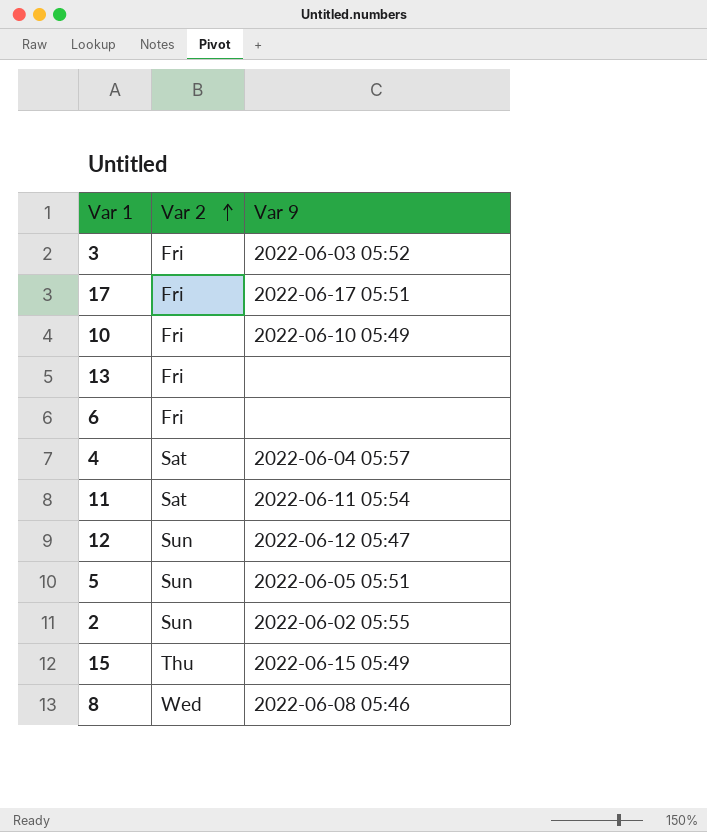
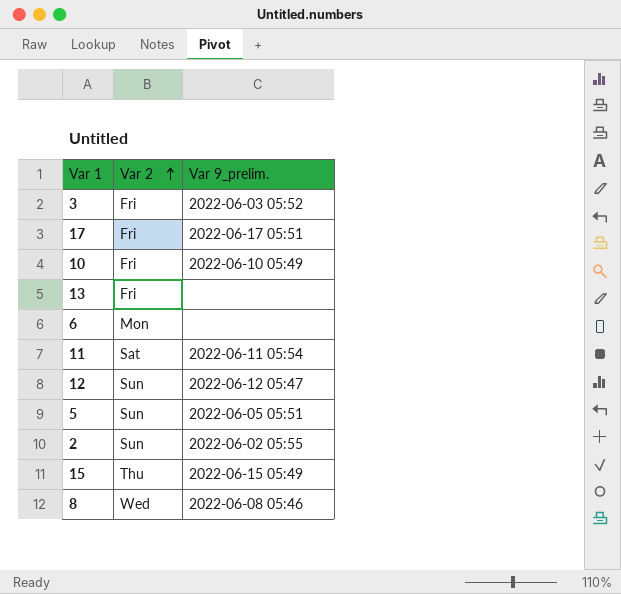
column name: Var 9 -> Var 9_prelim.
row 4: Sat | 2022-06-04 05:57 -> none
6 | Var 2: Fri -> Mon

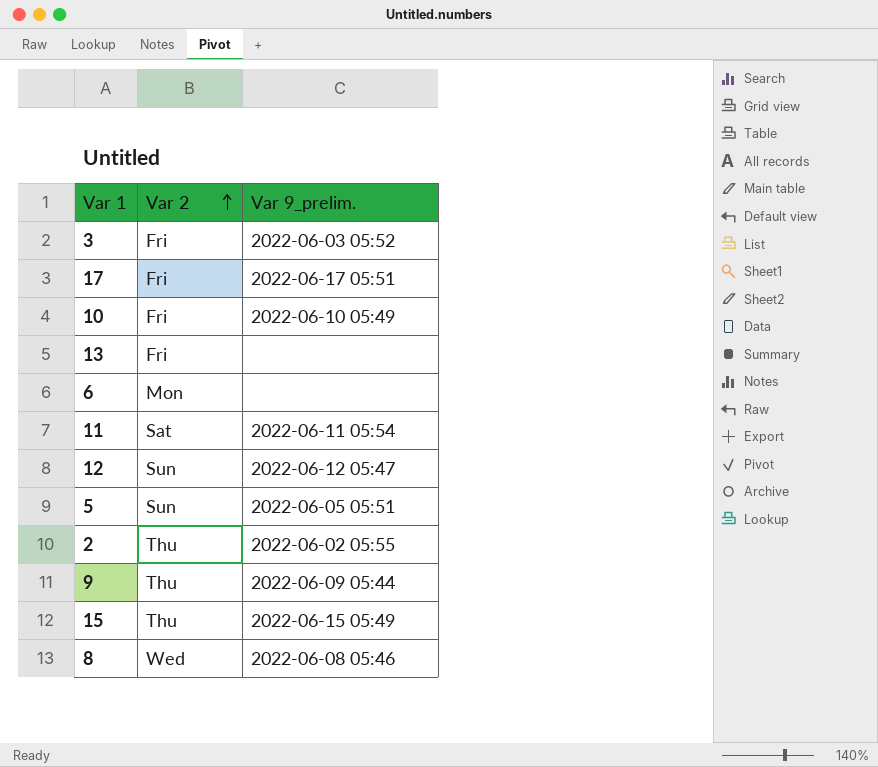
2 | Var 2: Sun -> Thu
row 9: none -> Thu | 2022-06-09 05:44

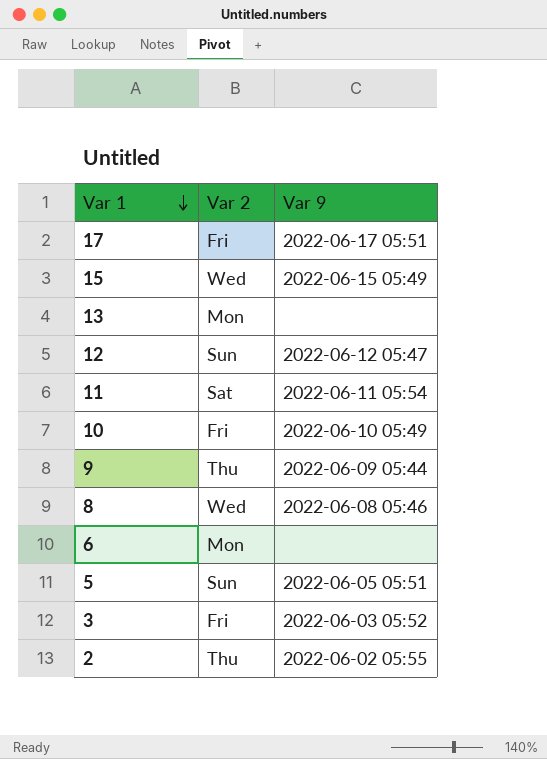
row order: Var 2 ascending -> Var 1 descending
column name: Var 9_prelim. -> Var 9
15 | Var 2: Thu -> Wed
13 | Var 2: Fri -> Mon

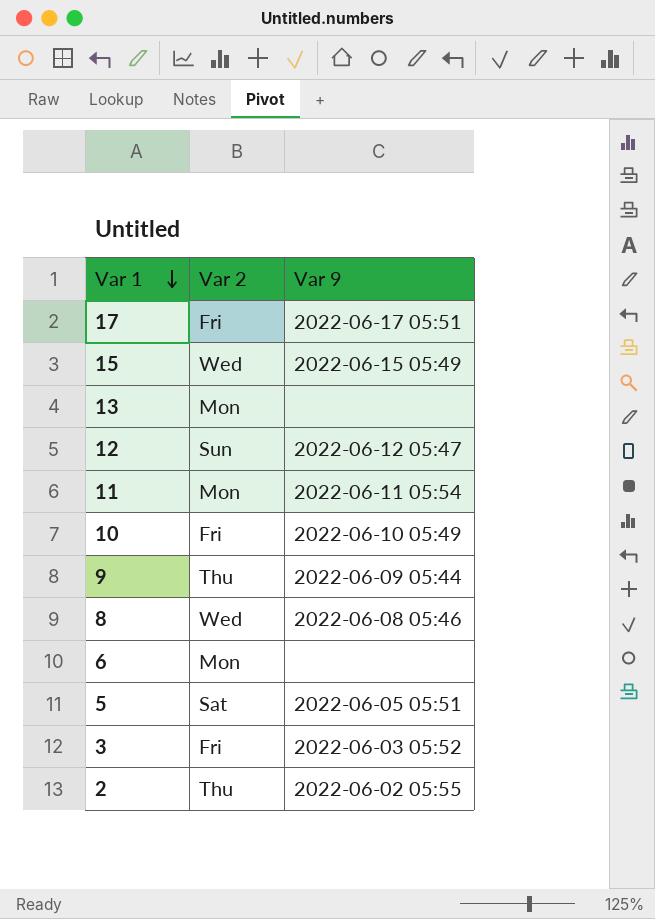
11 | Var 2: Sat -> Mon
5 | Var 2: Sun -> Sat

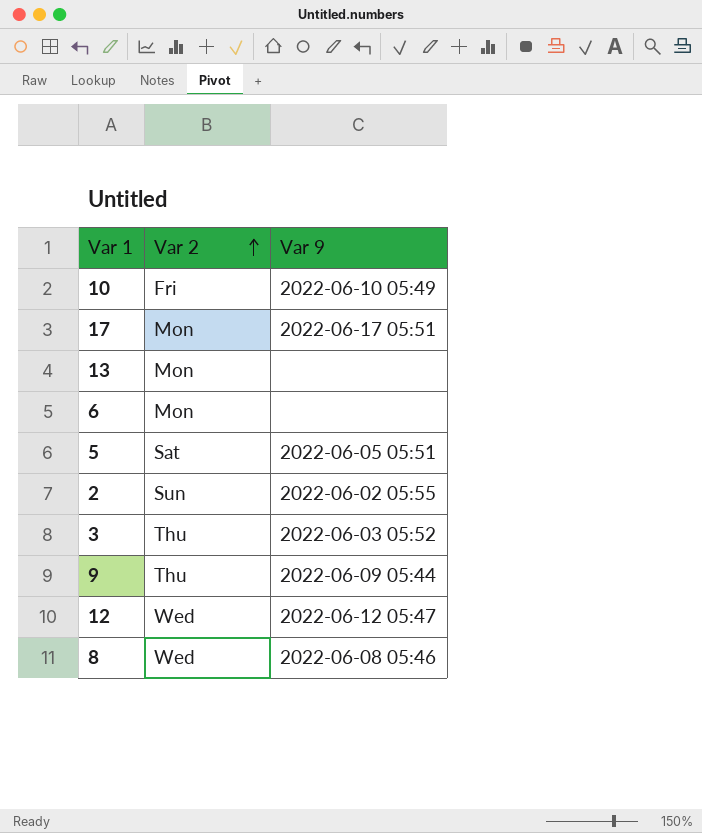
row order: Var 1 descending -> Var 2 ascending
row 15: Wed | 2022-06-15 05:49 -> none
row 11: Mon | 2022-06-11 05:54 -> none
17 | Var 2: Fri -> Mon
2 | Var 2: Thu -> Sun
3 | Var 2: Fri -> Thu
12 | Var 2: Sun -> Wed

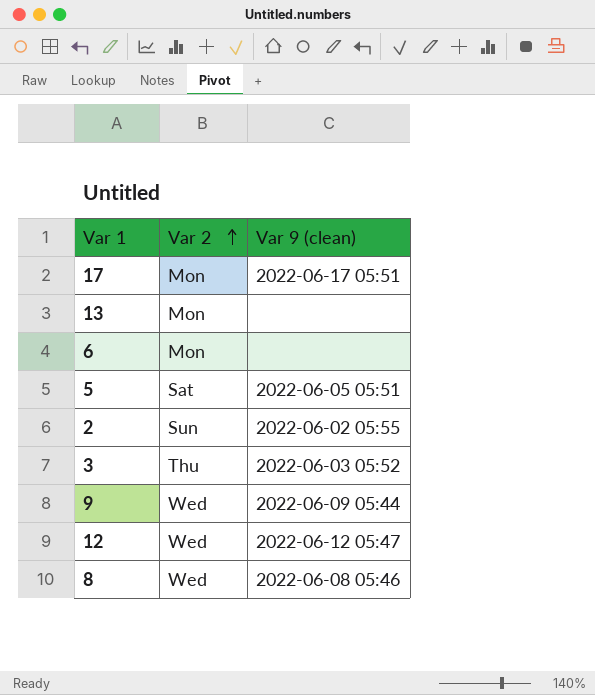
column name: Var 9 -> Var 9 (clean)
row 10: Fri | 2022-06-10 05:49 -> none
9 | Var 2: Thu -> Wed

